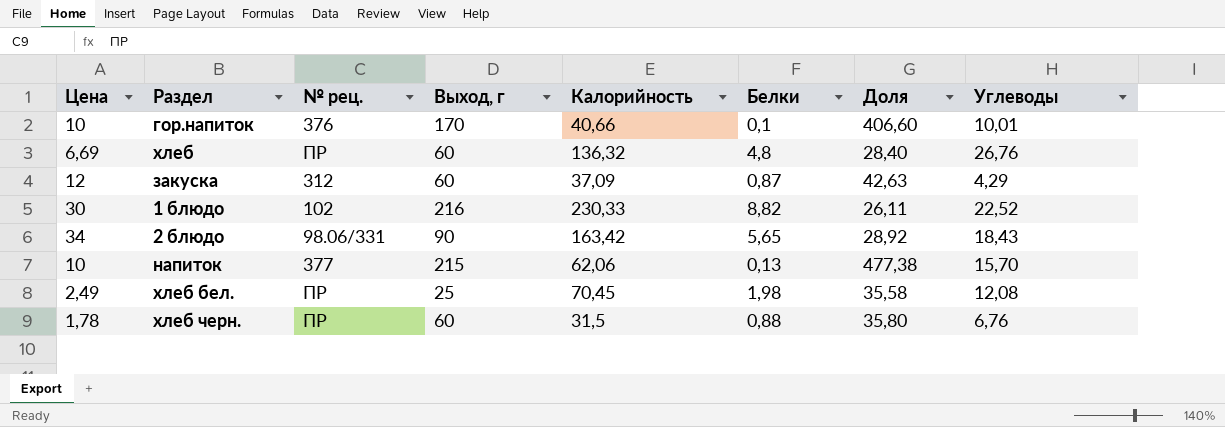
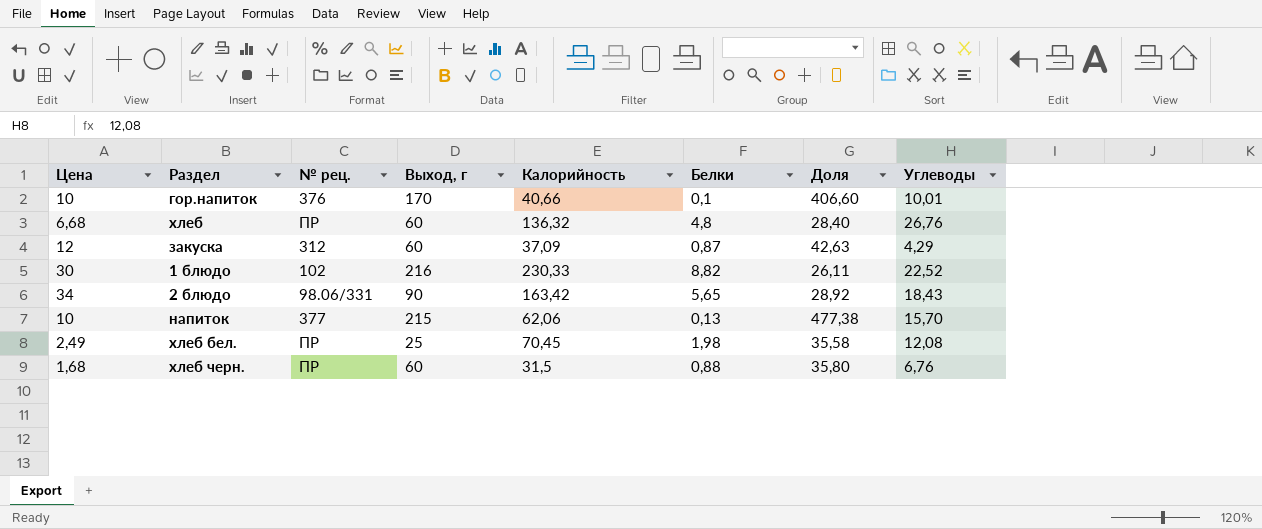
хлеб | Цена: 6,69 -> 6,68
хлеб черн. | Цена: 1,78 -> 1,68

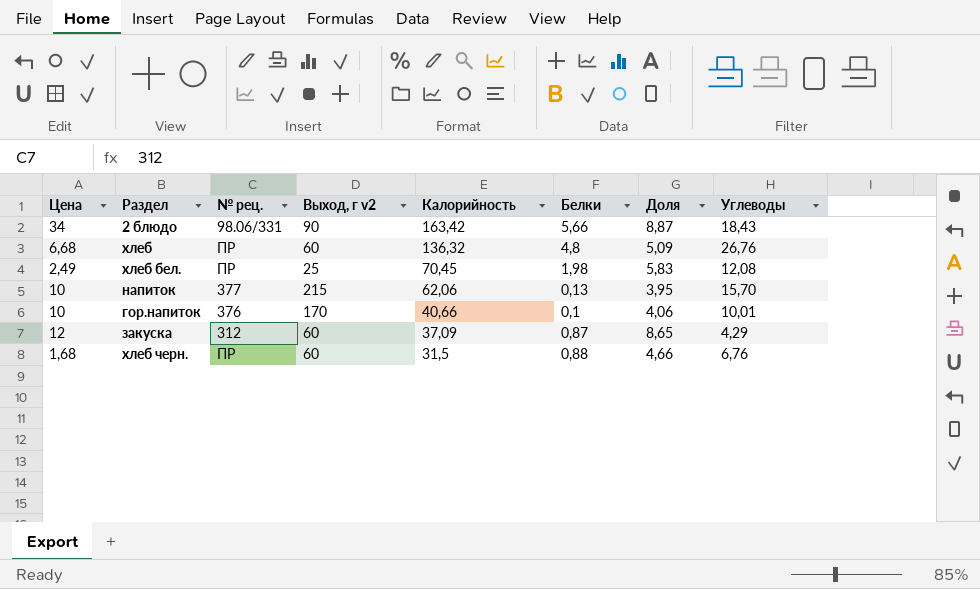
row order: none -> Калорийность descending
column name: Выход, г -> Выход, г v2
column Доля | formula: [Калорийность] / [Белки] -> [Калорийность] / [Углеводы]
row 1 блюдо: 30 | 102 | 216 | 230,33 | 8,82 | 26,11 | 22,52 -> none
2 блюдо | Белки: 5,65 -> 5,66

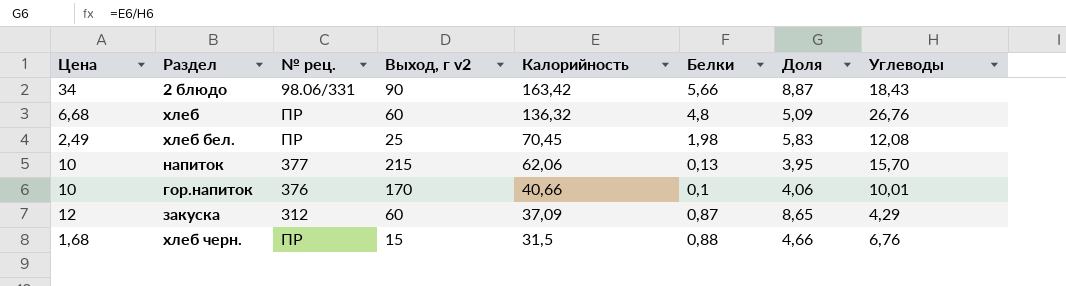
хлеб черн. | Выход, г v2: 60 -> 15

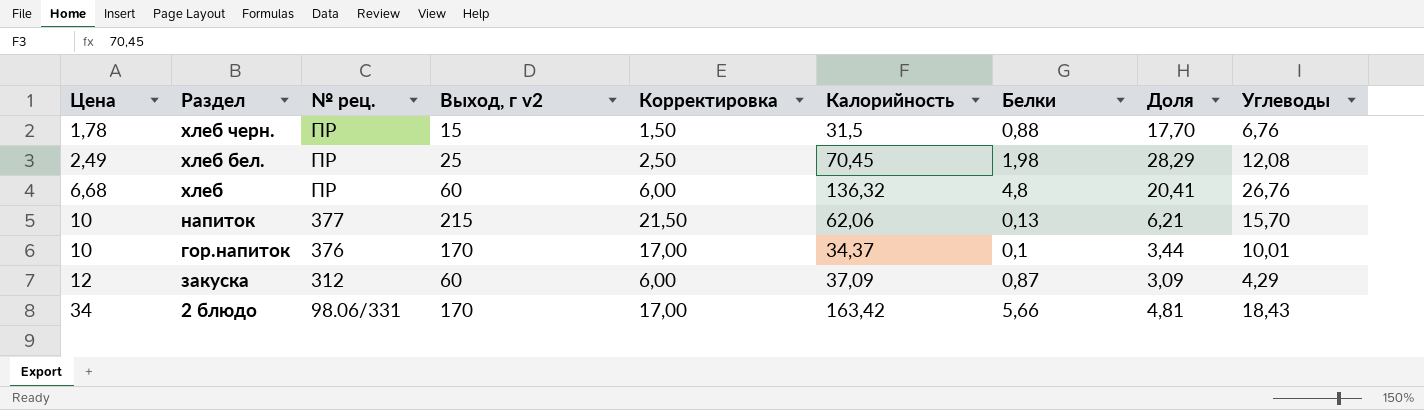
row order: Калорийность descending -> Цена ascending
column Корректировка | formula: none -> [Выход, г v2] * 0,1
column Доля | formula: [Калорийность] / [Углеводы] -> [Калорийность] / [Цена]
хлеб черн. | Цена: 1,68 -> 1,78
гор.напиток | Калорийность: 40,66 -> 34,37
2 блюдо | Выход, г v2: 90 -> 170

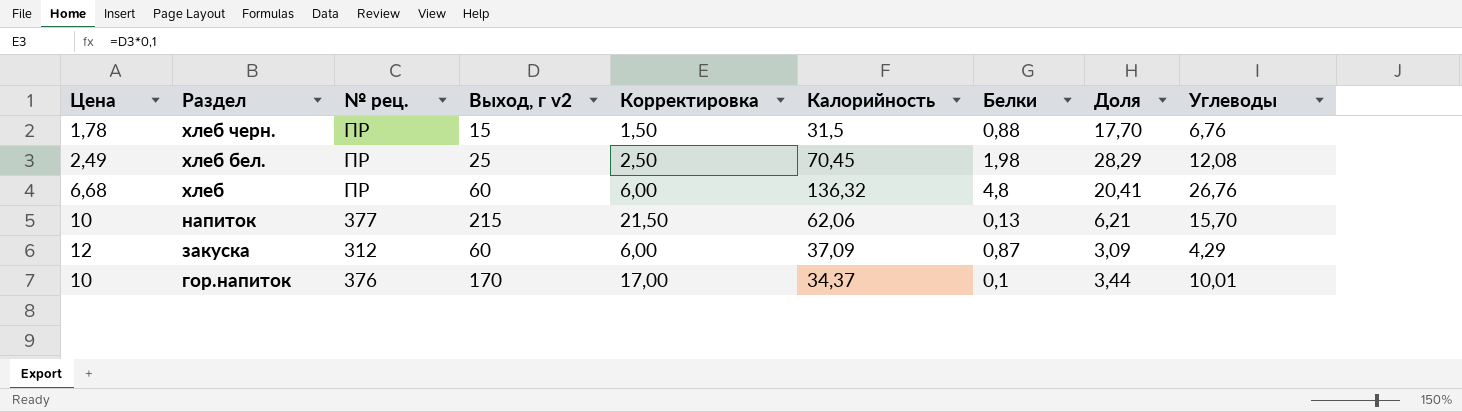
row order: Цена ascending -> Раздел descending
row 2 блюдо: 34 | 98.06/331 | 170 | 17,00 | 163,42 | 5,66 | 4,81 | 18,43 -> none

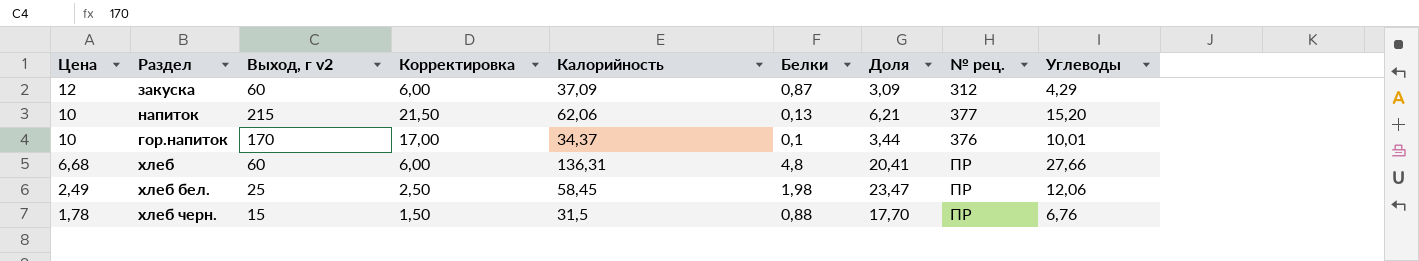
row order: Раздел descending -> Цена descending
column № рец. | position: 3 -> 8
напиток | Углеводы: 15,70 -> 15,20
хлеб | Калорийность: 136,32 -> 136,31
хлеб | Углеводы: 26,76 -> 27,66
хлеб бел. | Калорийность: 70,45 -> 58,45
хлеб бел. | Доля: 28,29 -> 23,47
хлеб бел. | Углеводы: 12,08 -> 12,06

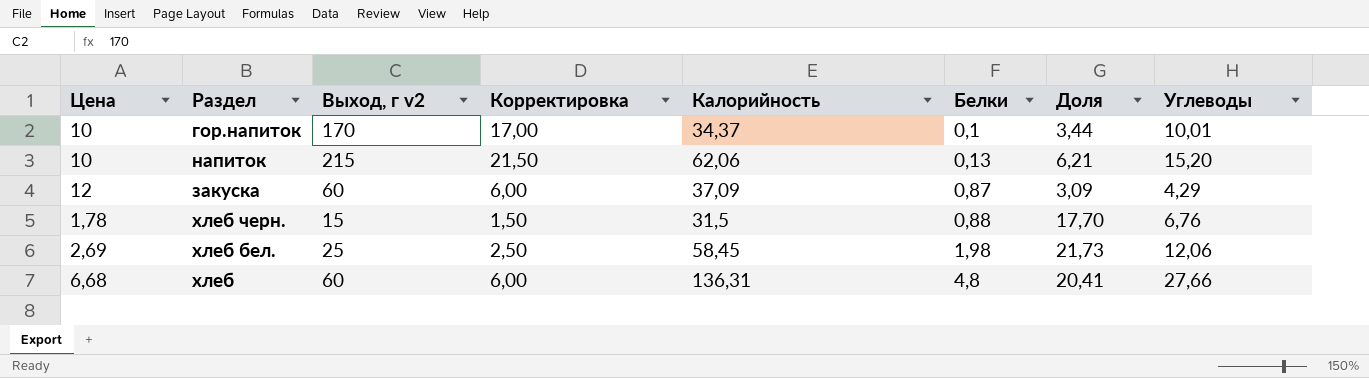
row order: Цена descending -> Белки ascending
column № рец. | position: 8 -> none
хлеб бел. | Цена: 2,49 -> 2,69
хлеб бел. | Доля: 23,47 -> 21,73

